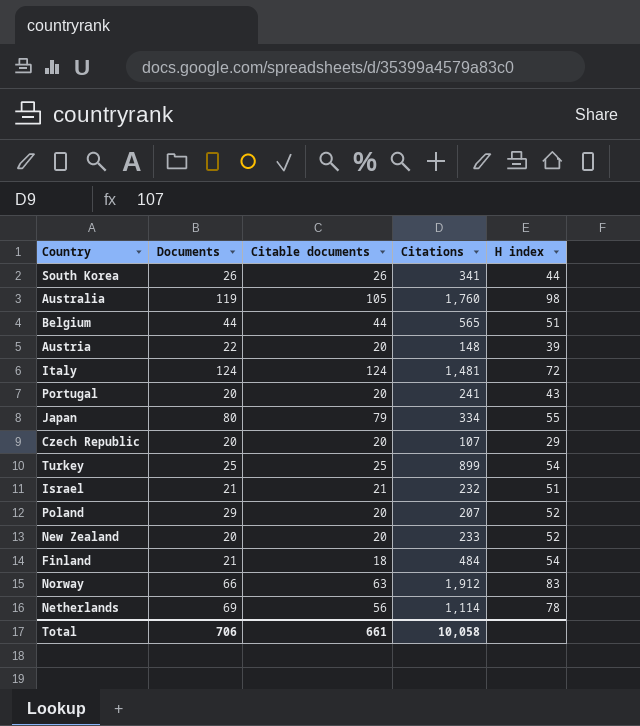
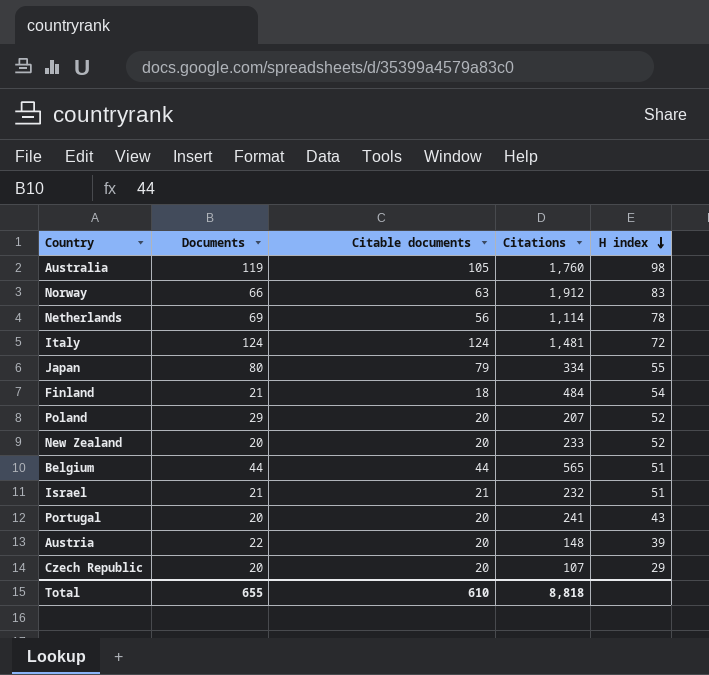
row order: none -> H index descending
row South Korea: 26 | 26 | 341 | 44 -> none
row Turkey: 25 | 25 | 899 | 54 -> none
Total | Documents: 706 -> 655
Total | Citable documents: 661 -> 610
Total | Citations: 10,058 -> 8,818

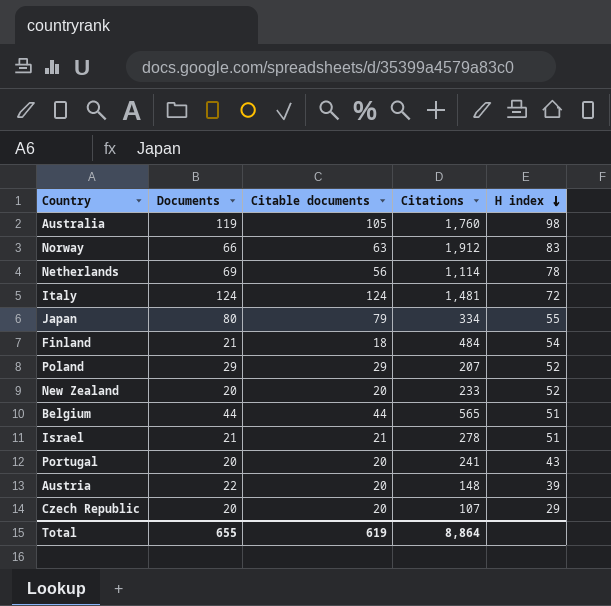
Poland | Citable documents: 20 -> 29
Israel | Citations: 232 -> 278
Total | Citable documents: 610 -> 619
Total | Citations: 8,818 -> 8,864

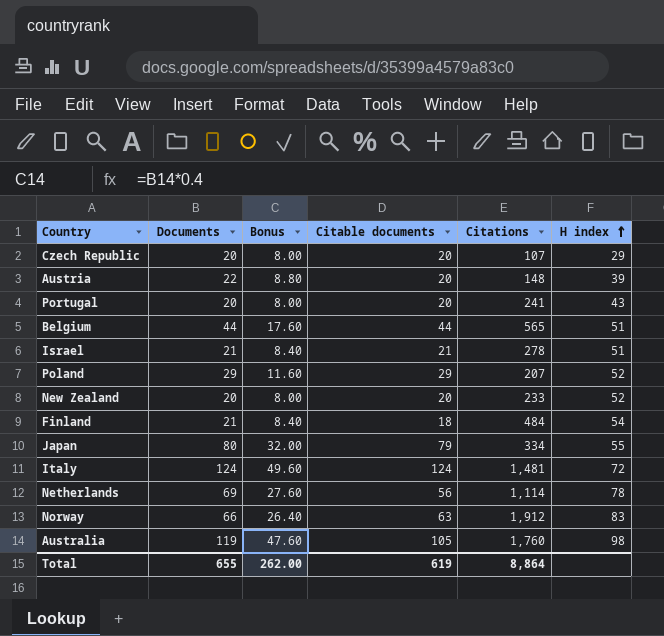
row order: H index descending -> H index ascending
column Bonus | formula: none -> [Documents] * 0.4

